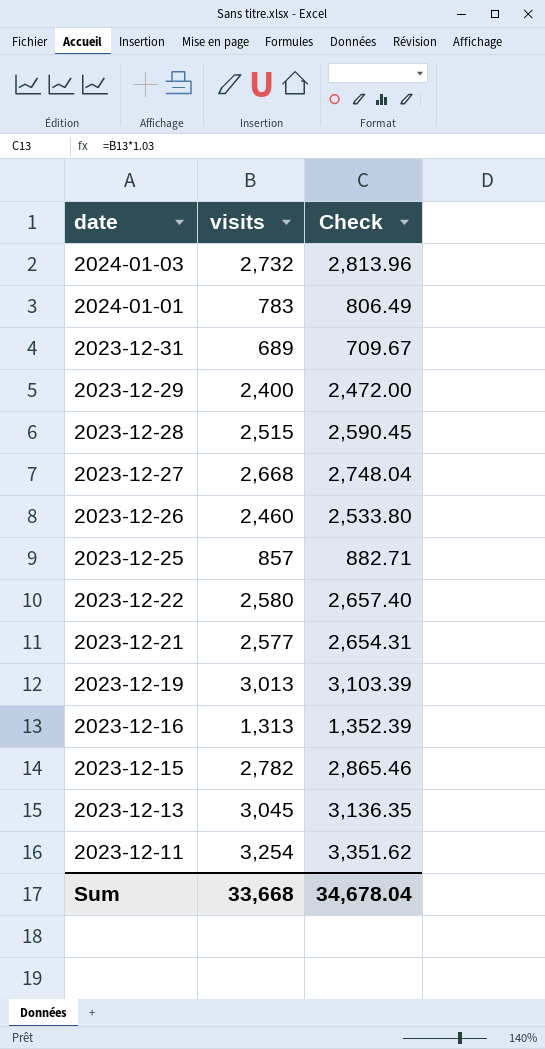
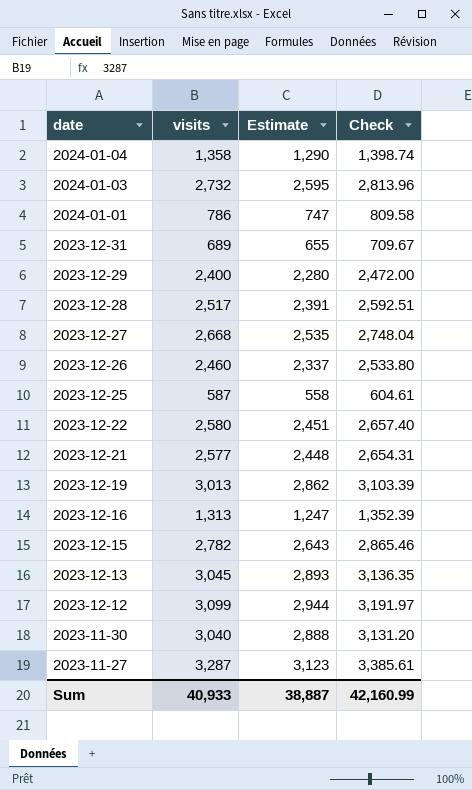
column Estimate | formula: none -> [visits] * 0.95
row 2023-12-11: 3,254 | 3,351.62 -> none
row 2024-01-04: none -> 1,358 | 1,290 | 1,398.74
2024-01-01 | visits: 783 -> 786
2024-01-01 | Check: 806.49 -> 809.58
2023-12-28 | visits: 2,515 -> 2,517
2023-12-28 | Check: 2,590.45 -> 2,592.51
2023-12-25 | visits: 857 -> 587
2023-12-25 | Check: 882.71 -> 604.61
row 2023-12-12: none -> 3,099 | 2,944 | 3,191.97
row 2023-11-30: none -> 3,040 | 2,888 | 3,131.20
row 2023-11-27: none -> 3,287 | 3,123 | 3,385.61
Sum | visits: 33,668 -> 40,933
Sum | Check: 34,678.04 -> 42,160.99

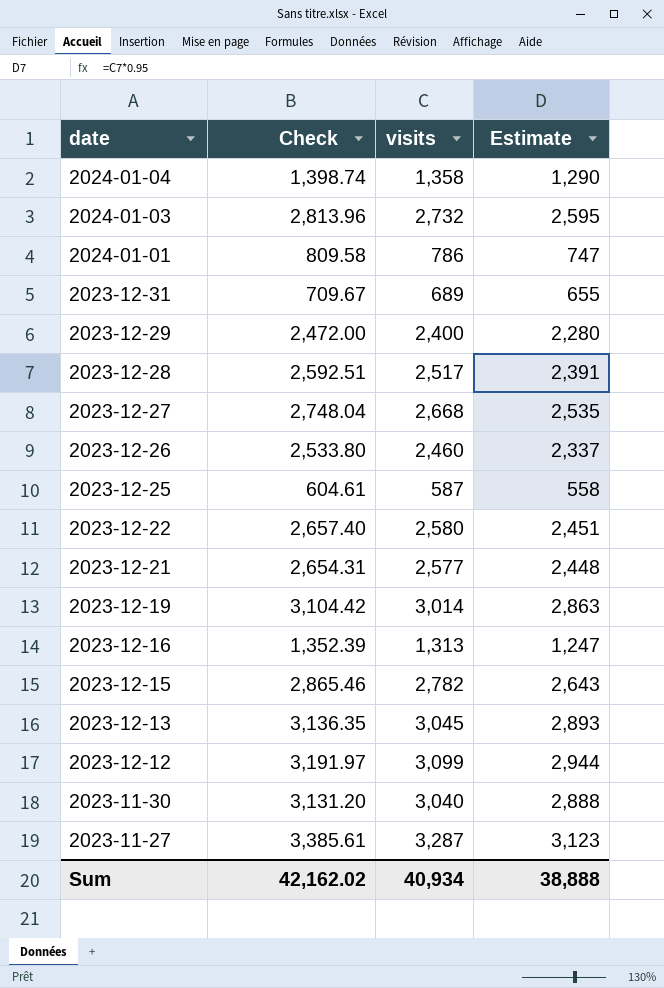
column Check | position: 4 -> 2
2023-12-19 | Check: 3,103.39 -> 3,104.42
2023-12-19 | visits: 3,013 -> 3,014
2023-12-19 | Estimate: 2,862 -> 2,863
Sum | Check: 42,160.99 -> 42,162.02
Sum | visits: 40,933 -> 40,934
Sum | Estimate: 38,887 -> 38,888

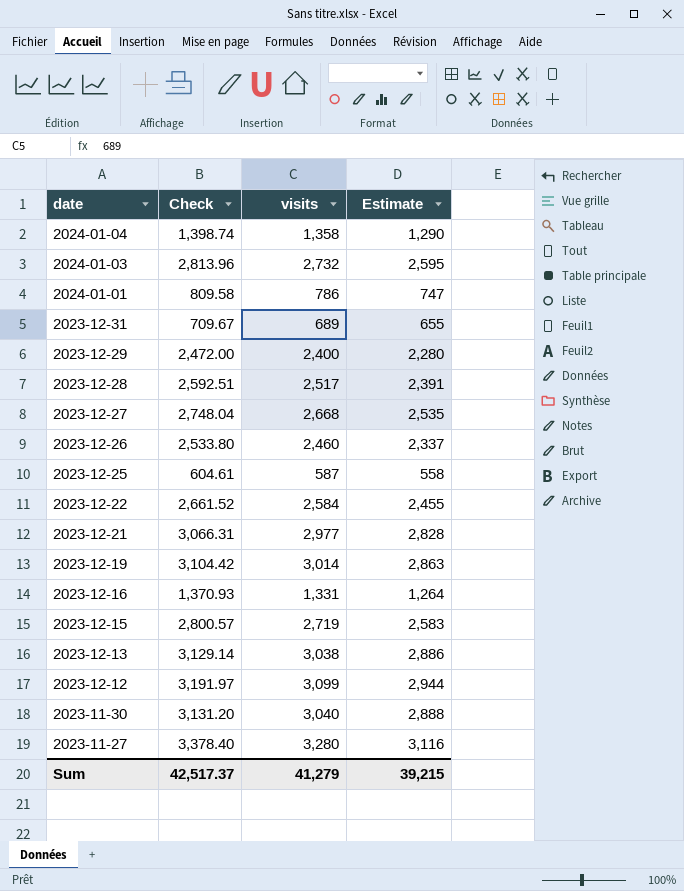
2023-12-22 | Check: 2,657.40 -> 2,661.52
2023-12-22 | visits: 2,580 -> 2,584
2023-12-22 | Estimate: 2,451 -> 2,455
2023-12-21 | Check: 2,654.31 -> 3,066.31
2023-12-21 | visits: 2,577 -> 2,977
2023-12-21 | Estimate: 2,448 -> 2,828
2023-12-16 | Check: 1,352.39 -> 1,370.93
2023-12-16 | visits: 1,313 -> 1,331
2023-12-16 | Estimate: 1,247 -> 1,264
2023-12-15 | Check: 2,865.46 -> 2,800.57
2023-12-15 | visits: 2,782 -> 2,719
2023-12-15 | Estimate: 2,643 -> 2,583
2023-12-13 | Check: 3,136.35 -> 3,129.14
2023-12-13 | visits: 3,045 -> 3,038
2023-12-13 | Estimate: 2,893 -> 2,886
2023-11-27 | Check: 3,385.61 -> 3,378.40
2023-11-27 | visits: 3,287 -> 3,280
2023-11-27 | Estimate: 3,123 -> 3,116
Sum | Check: 42,162.02 -> 42,517.37
Sum | visits: 40,934 -> 41,279
Sum | Estimate: 38,888 -> 39,215

